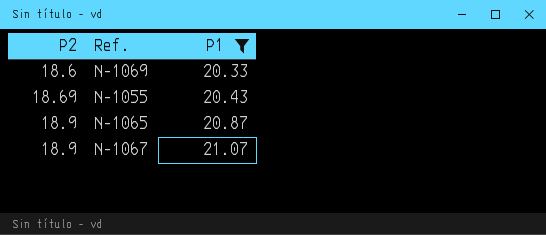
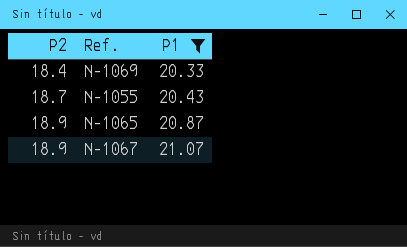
N-1069 | P2: 18.6 -> 18.4
N-1055 | P2: 18.69 -> 18.7

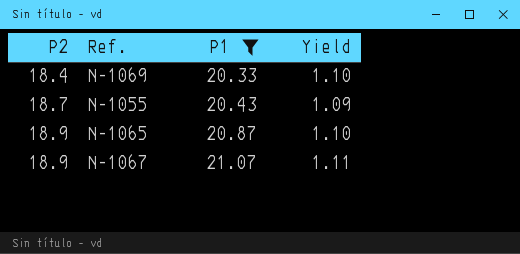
column Yield | formula: none -> [P1] / [P2]

